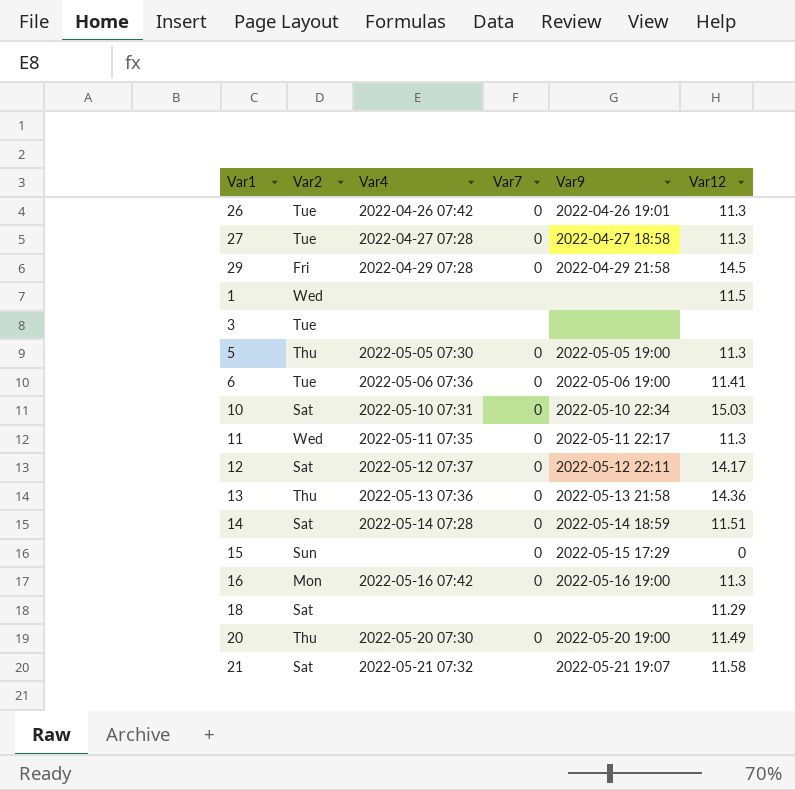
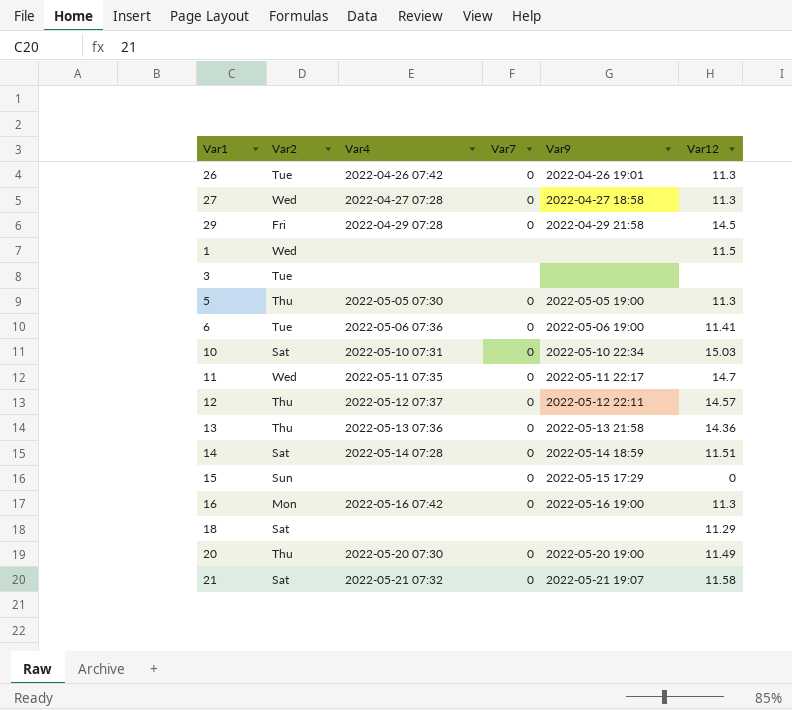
27 | Var2: Tue -> Wed
11 | Var12: 11.3 -> 14.7
12 | Var2: Sat -> Thu
12 | Var12: 14.17 -> 14.57
21 | Var7: none -> 0

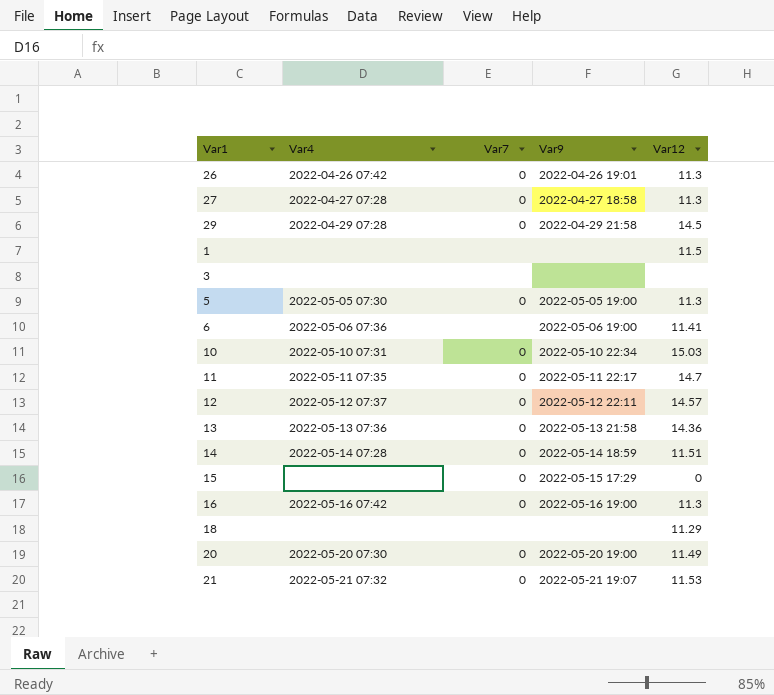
column Var2 | position: 2 -> none
6 | Var7: 0 -> none
21 | Var12: 11.58 -> 11.53

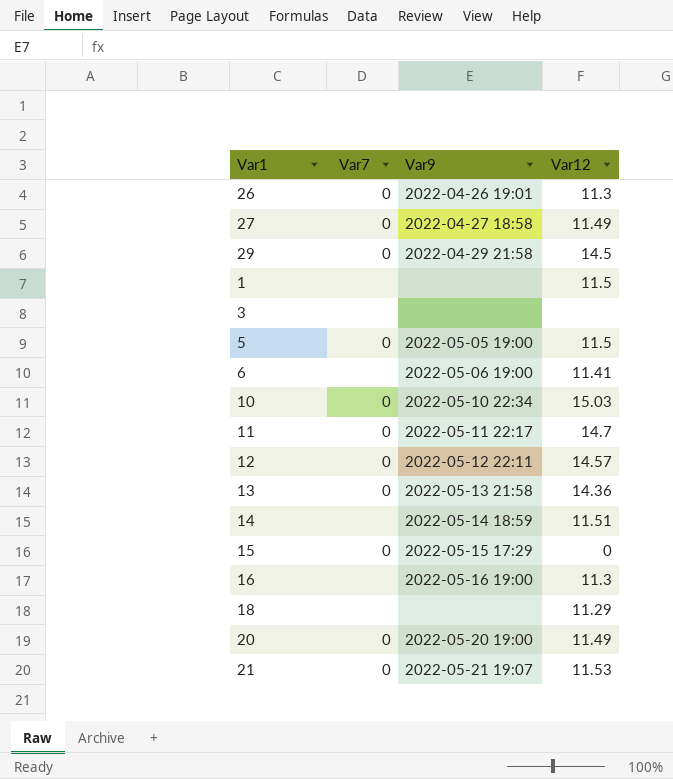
column Var4 | position: 2 -> none
27 | Var12: 11.3 -> 11.49
5 | Var12: 11.3 -> 11.5
14 | Var7: 0 -> none
16 | Var7: 0 -> none

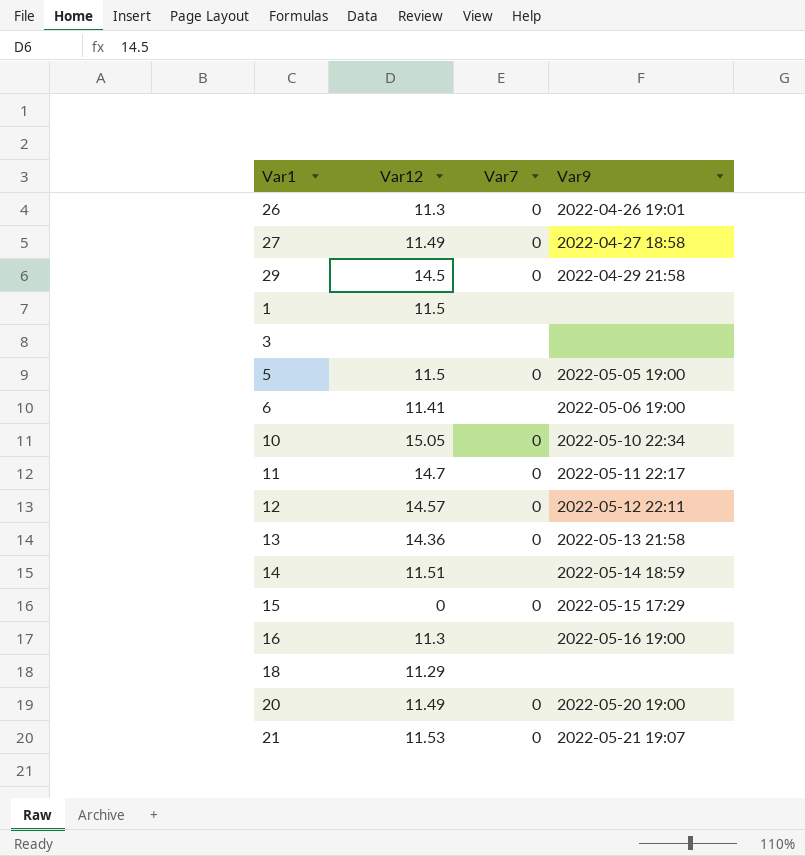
column Var12 | position: 4 -> 2
10 | Var12: 15.03 -> 15.05

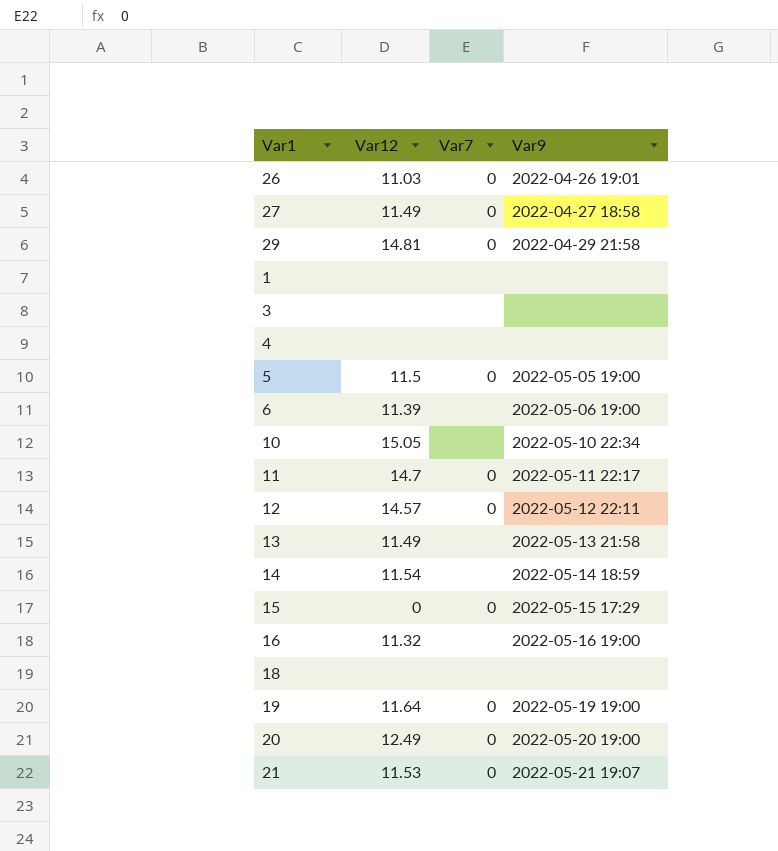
26 | Var12: 11.3 -> 11.03
29 | Var12: 14.5 -> 14.81
1 | Var12: 11.5 -> none
row 4: none -> none | none | none
6 | Var12: 11.41 -> 11.39
10 | Var7: 0 -> none
13 | Var12: 14.36 -> 11.49
13 | Var7: 0 -> none
14 | Var12: 11.51 -> 11.54
16 | Var12: 11.3 -> 11.32
18 | Var12: 11.29 -> none
row 19: none -> 11.64 | 0 | 2022-05-19 19:00
20 | Var12: 11.49 -> 12.49

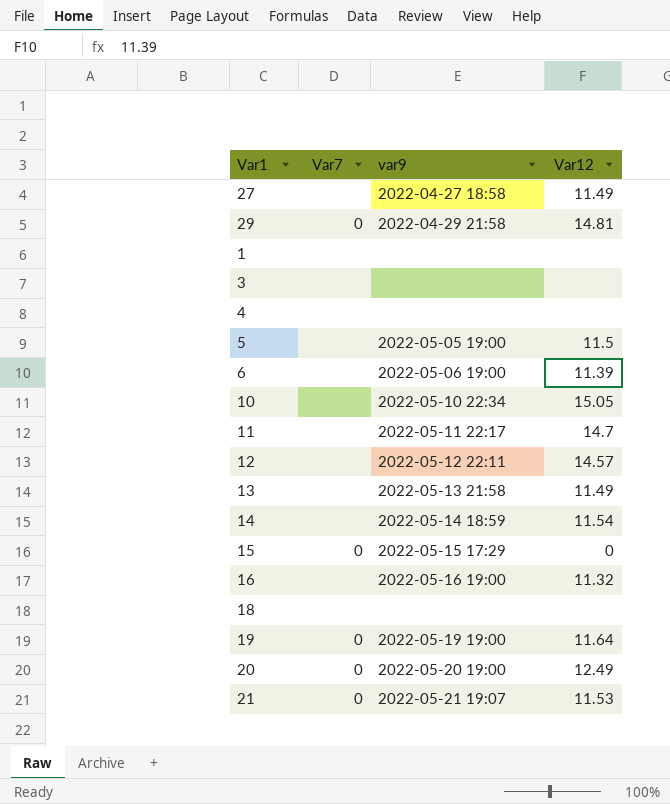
column name: Var9 -> var9
column Var12 | position: 2 -> 4
row 26: 11.03 | 0 | 2022-04-26 19:01 -> none
27 | Var7: 0 -> none
5 | Var7: 0 -> none
11 | Var7: 0 -> none
12 | Var7: 0 -> none

